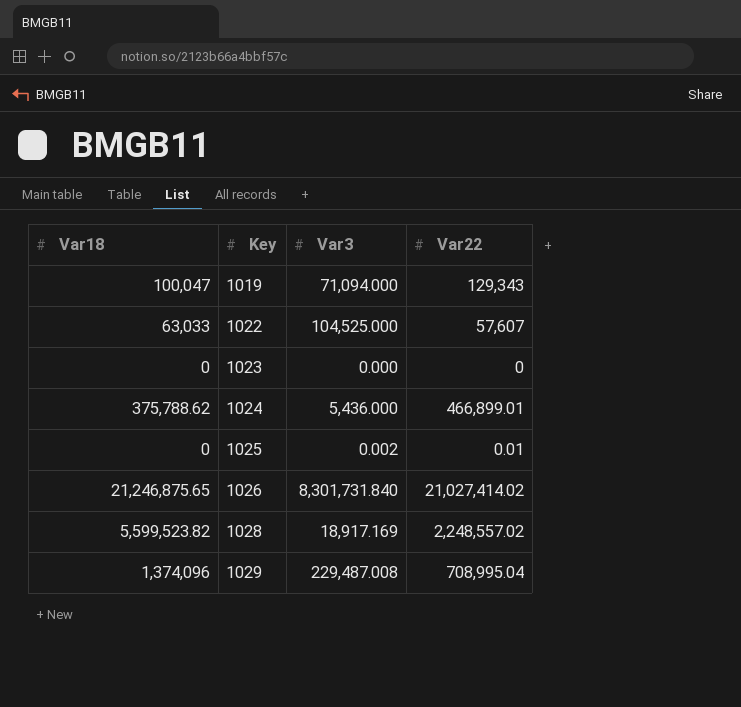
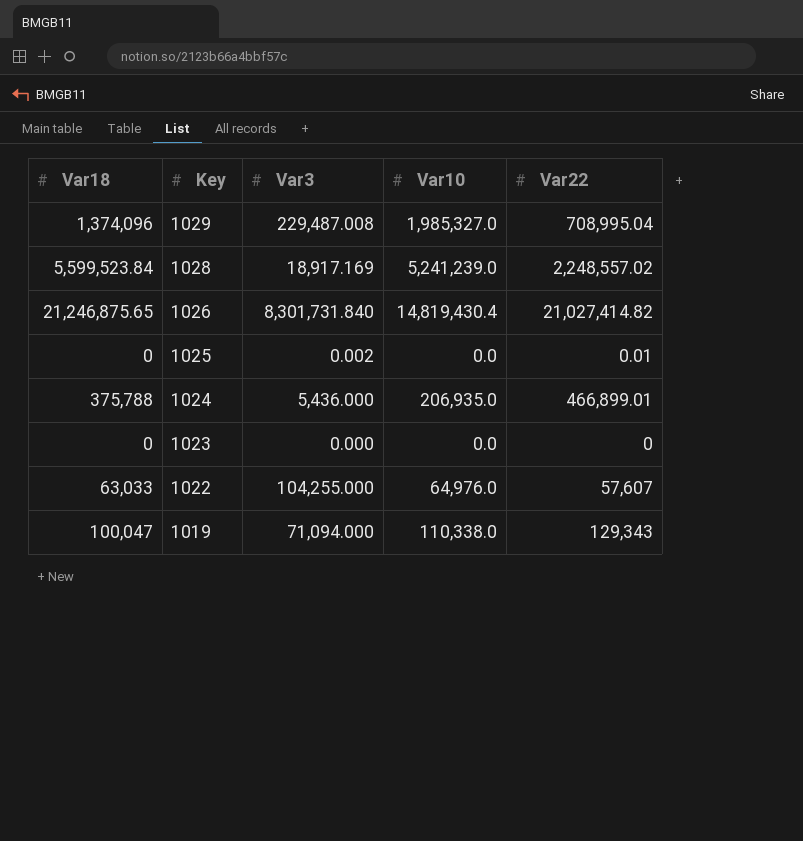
row order: Key ascending -> Key descending
column Var10 | position: none -> 4
1028 | Var18: 5,599,523.82 -> 5,599,523.84
1026 | Var22: 21,027,414.02 -> 21,027,414.82
1024 | Var18: 375,788.62 -> 375,788
1022 | Var3: 104,525.000 -> 104,255.000

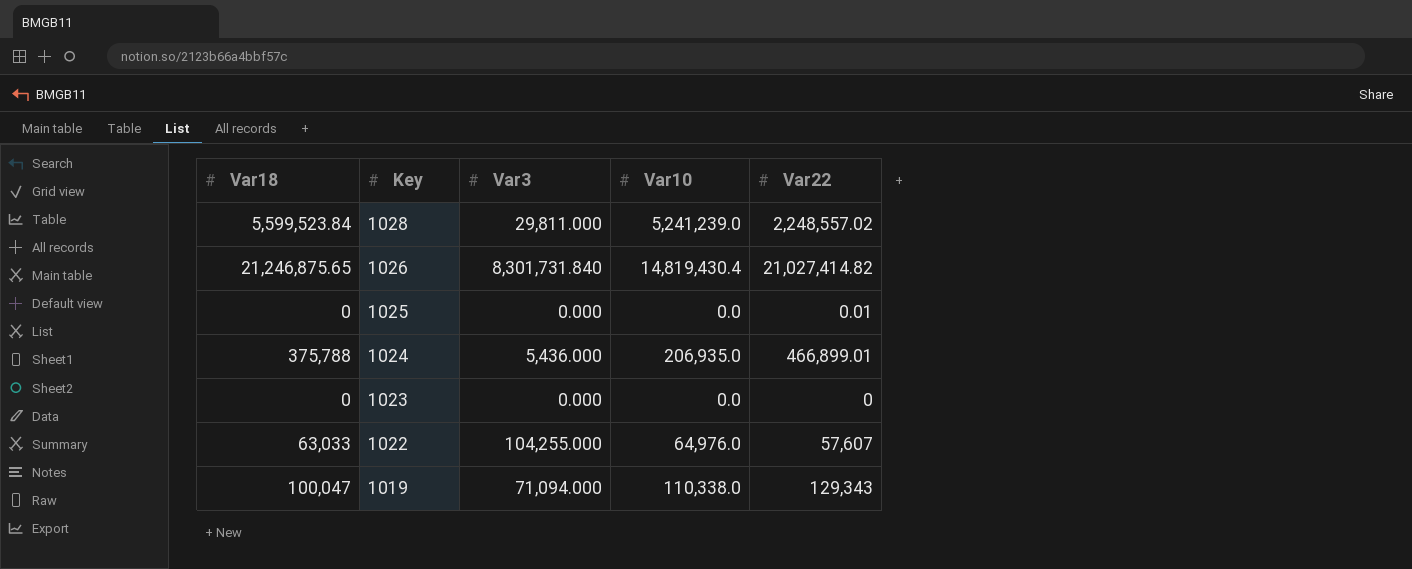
row 1029: 1,374,096 | 229,487.008 | 1,985,327.0 | 708,995.04 -> none
1028 | Var3: 18,917.169 -> 29,811.000
1025 | Var3: 0.002 -> 0.000

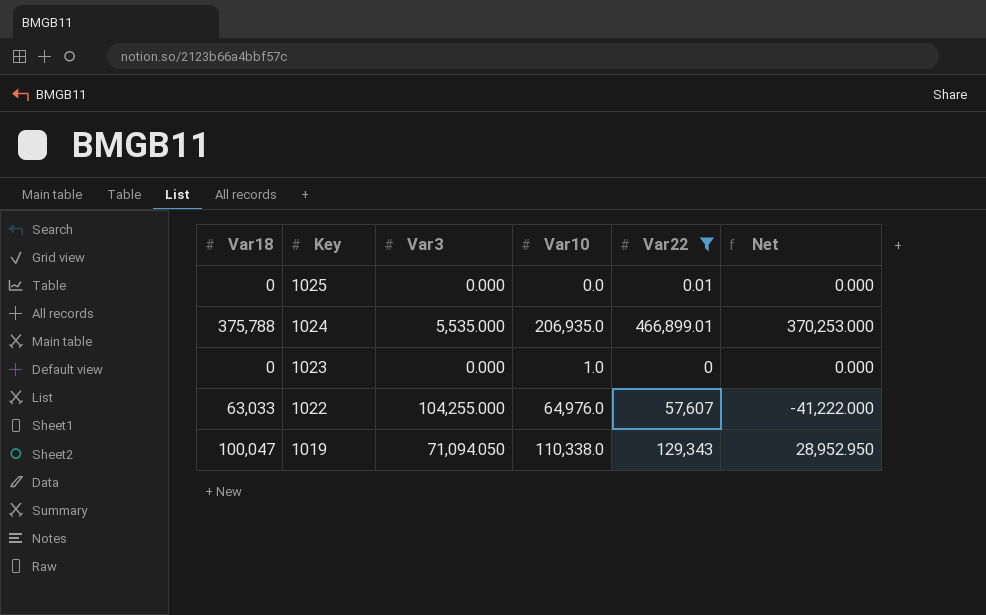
filter: none -> Var22 <= 466,899.01
column Net | formula: none -> [Var18] - [Var3]
1024 | Var3: 5,436.000 -> 5,535.000
1023 | Var10: 0.0 -> 1.0
1019 | Var3: 71,094.000 -> 71,094.050

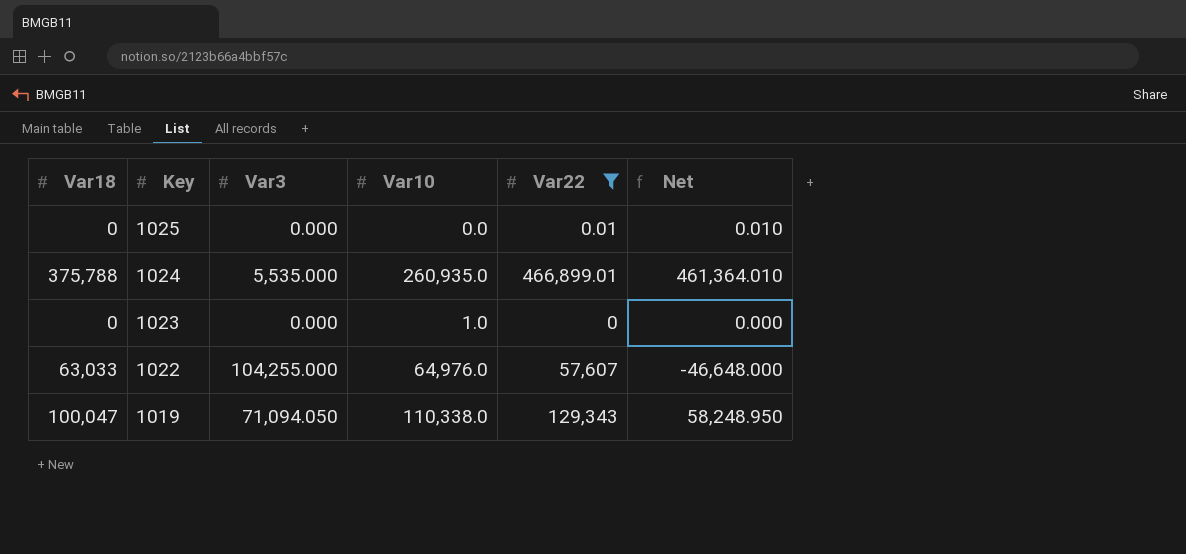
column Net | formula: [Var18] - [Var3] -> [Var22] - [Var3]
1024 | Var10: 206,935.0 -> 260,935.0

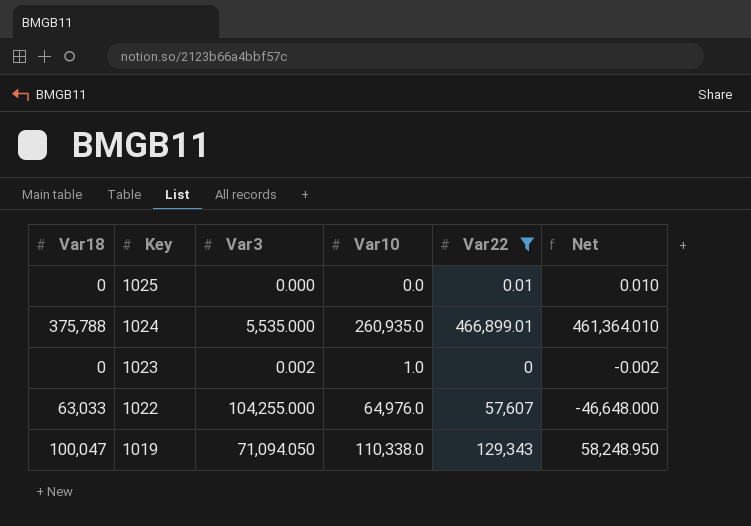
1023 | Var3: 0.000 -> 0.002
1023 | Net: 0.000 -> -0.002

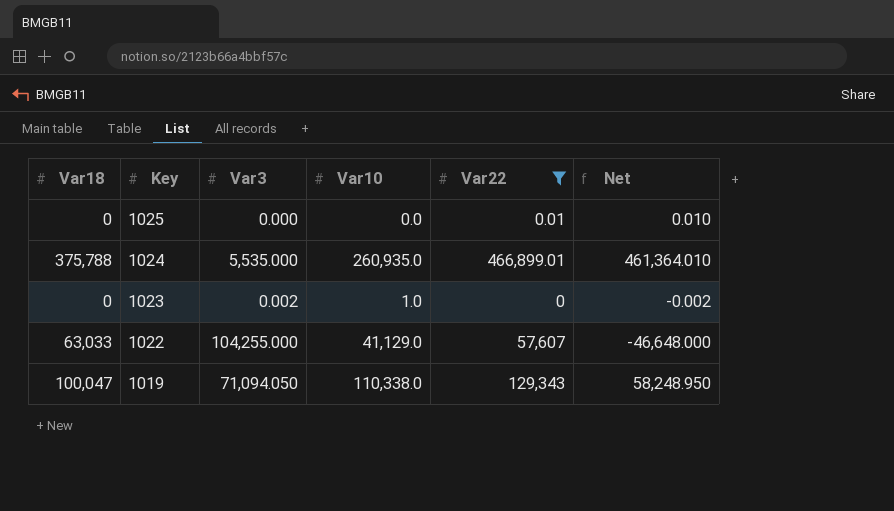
1022 | Var10: 64,976.0 -> 41,129.0

